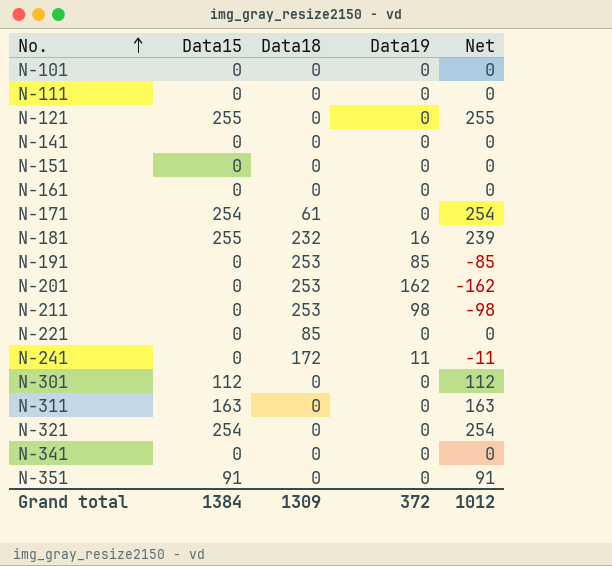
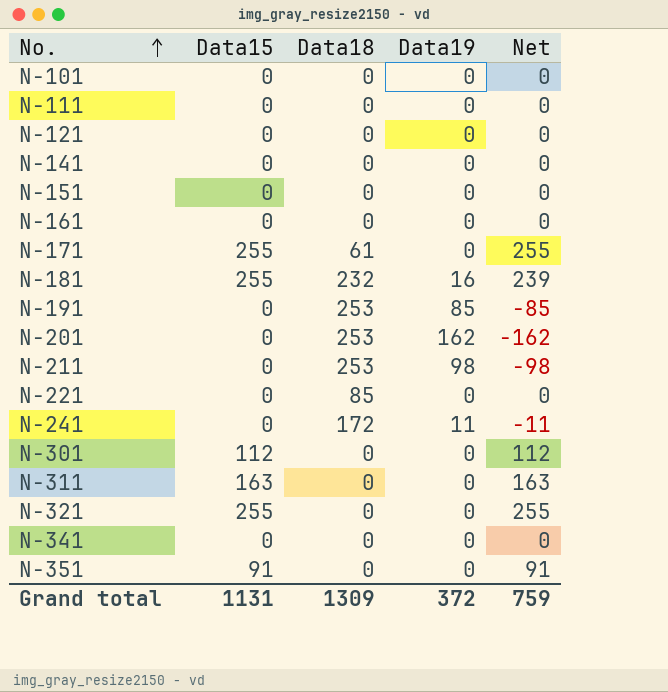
N-121 | Data15: 255 -> 0
N-121 | Net: 255 -> 0
N-171 | Data15: 254 -> 255
N-171 | Net: 254 -> 255
N-321 | Data15: 254 -> 255
N-321 | Net: 254 -> 255
Grand total | Data15: 1384 -> 1131
Grand total | Net: 1012 -> 759

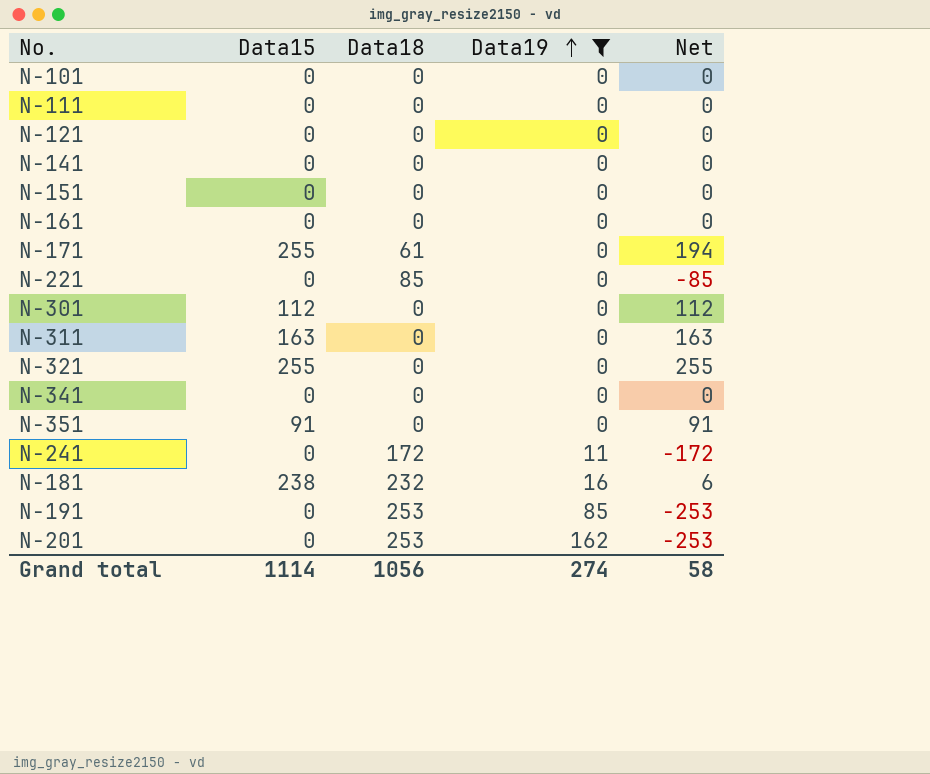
filter: none -> Data19 != 98
row order: No. ascending -> Data19 ascending
column Net | formula: [Data15] - [Data19] -> [Data15] - [Data18]
N-181 | Data15: 255 -> 238
Grand total | Data15: 1131 -> 1114
Grand total | Data18: 1309 -> 1056
Grand total | Data19: 372 -> 274
Grand total | Net: 759 -> 58

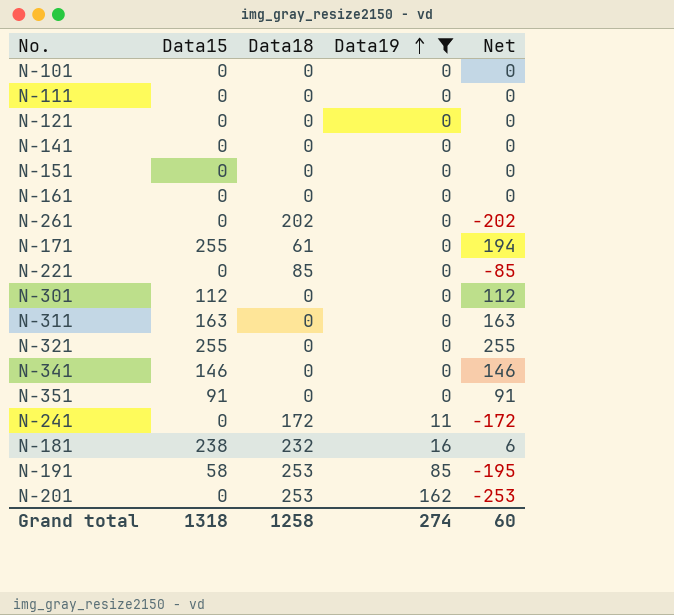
row N-261: none -> 0 | 202 | 0 | -202
N-341 | Data15: 0 -> 146
N-341 | Net: 0 -> 146
N-191 | Data15: 0 -> 58
N-191 | Net: -253 -> -195
Grand total | Data15: 1114 -> 1318
Grand total | Data18: 1056 -> 1258
Grand total | Net: 58 -> 60

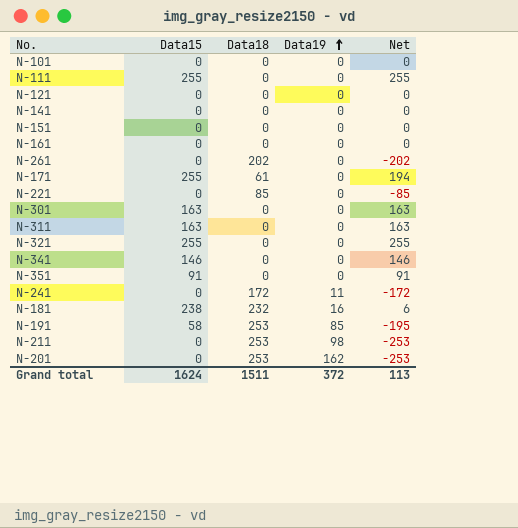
filter: Data19 != 98 -> none
N-111 | Data15: 0 -> 255
N-111 | Net: 0 -> 255
N-301 | Data15: 112 -> 163
N-301 | Net: 112 -> 163
Grand total | Data15: 1318 -> 1624
Grand total | Data18: 1258 -> 1511
Grand total | Data19: 274 -> 372
Grand total | Net: 60 -> 113

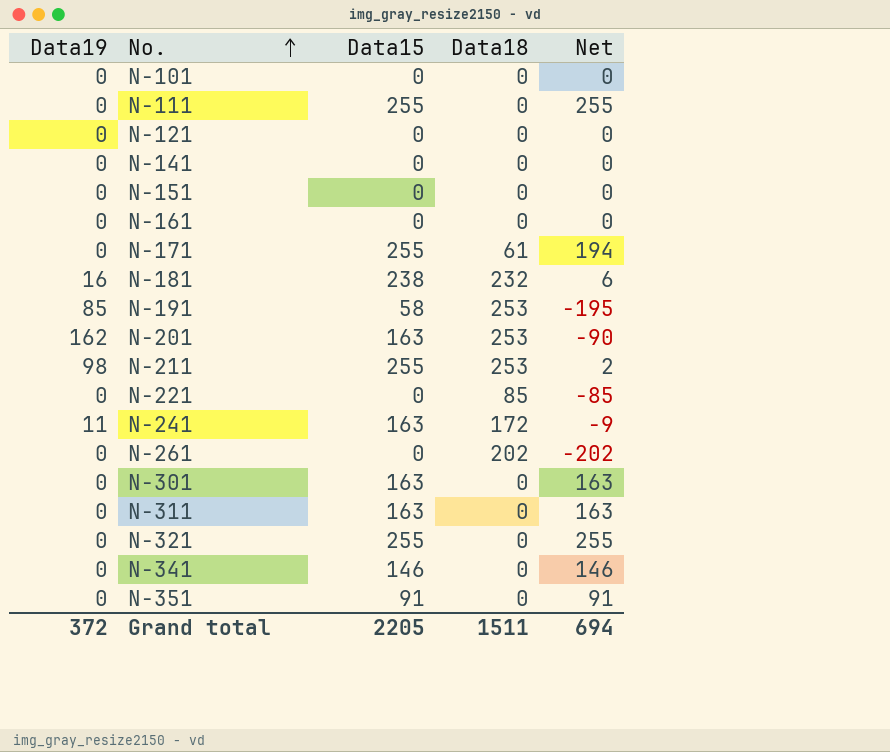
row order: Data19 ascending -> No. ascending
column Data19 | position: 4 -> 1
N-201 | Data15: 0 -> 163
N-201 | Net: -253 -> -90
N-211 | Data15: 0 -> 255
N-211 | Net: -253 -> 2
N-241 | Data15: 0 -> 163
N-241 | Net: -172 -> -9
Grand total | Data15: 1624 -> 2205
Grand total | Net: 113 -> 694

